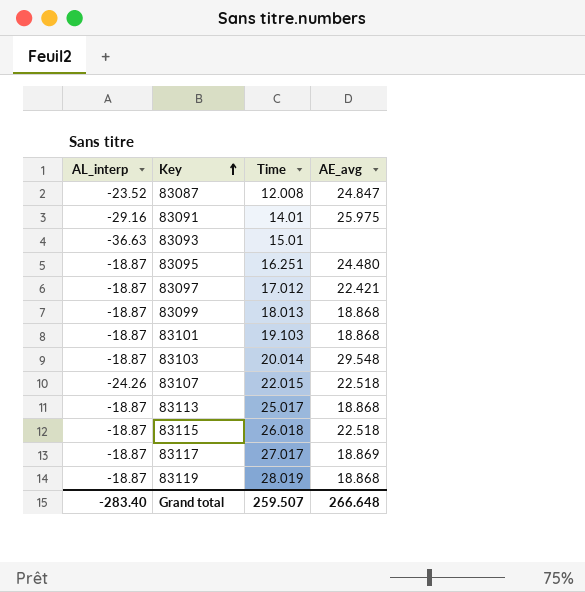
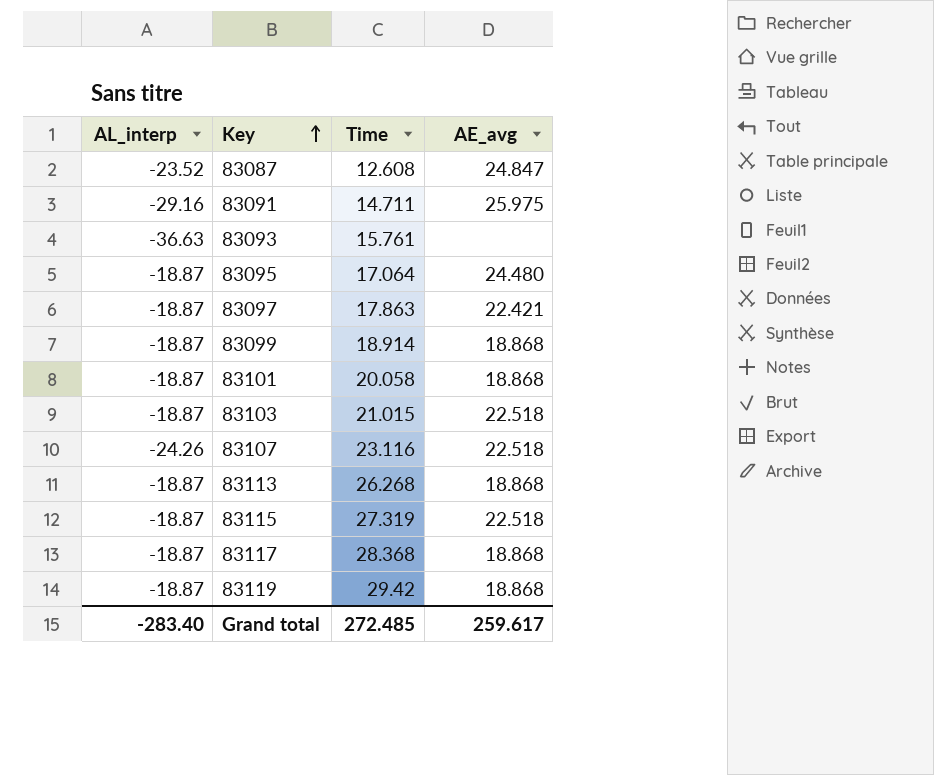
83087 | Time: 12.008 -> 12.608
83091 | Time: 14.01 -> 14.711
83093 | Time: 15.01 -> 15.761
83095 | Time: 16.251 -> 17.064
83097 | Time: 17.012 -> 17.863
83099 | Time: 18.013 -> 18.914
83101 | Time: 19.103 -> 20.058
83103 | Time: 20.014 -> 21.015
83103 | AE_avg: 29.548 -> 22.518
83107 | Time: 22.015 -> 23.116
83113 | Time: 25.017 -> 26.268
83115 | Time: 26.018 -> 27.319
83117 | Time: 27.017 -> 28.368
83117 | AE_avg: 18.869 -> 18.868
83119 | Time: 28.019 -> 29.42
Grand total | Time: 259.507 -> 272.485
Grand total | AE_avg: 266.648 -> 259.617

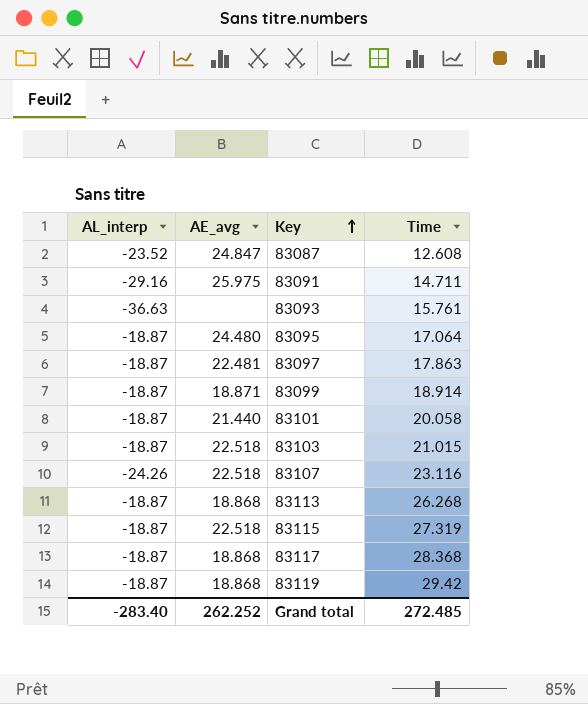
column AE_avg | position: 4 -> 2
83097 | AE_avg: 22.421 -> 22.481
83099 | AE_avg: 18.868 -> 18.871
83101 | AE_avg: 18.868 -> 21.440
Grand total | AE_avg: 259.617 -> 262.252

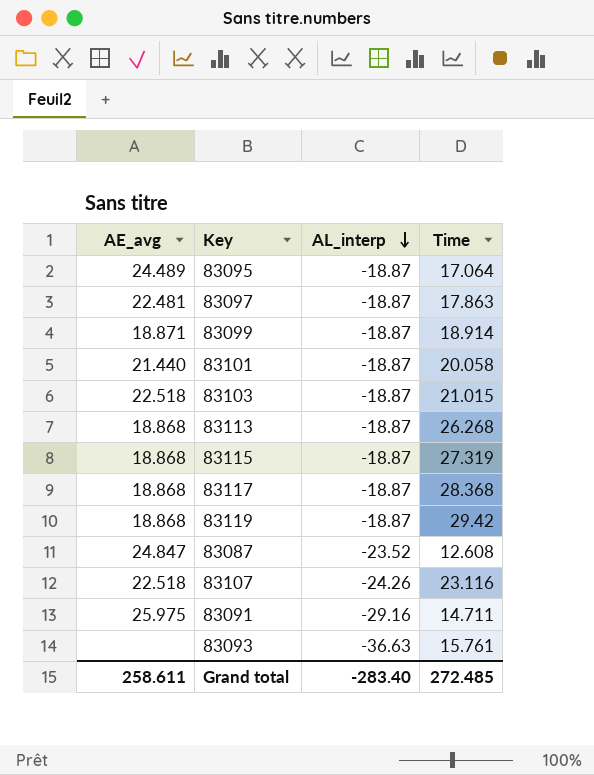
row order: Key ascending -> AL_interp descending
column AL_interp | position: 1 -> 3
83095 | AE_avg: 24.480 -> 24.489
83115 | AE_avg: 22.518 -> 18.868
Grand total | AE_avg: 262.252 -> 258.611

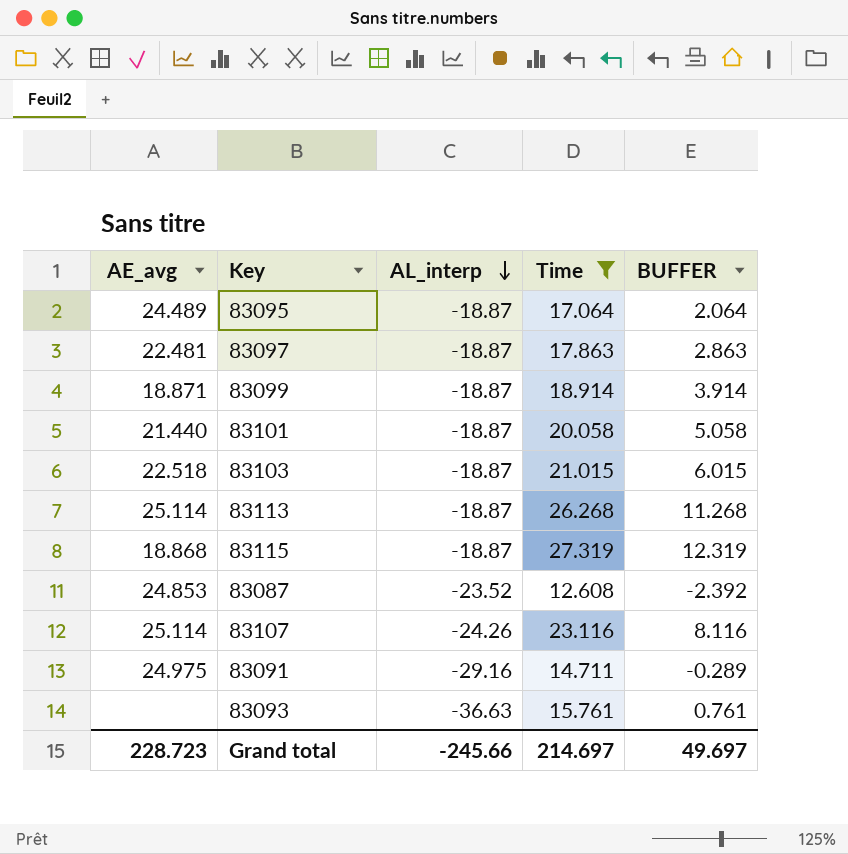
filter: none -> Time <= 27.319
column BUFFER | formula: none -> [Time] - 15
83113 | AE_avg: 18.868 -> 25.114
83087 | AE_avg: 24.847 -> 24.853
83107 | AE_avg: 22.518 -> 25.114
83091 | AE_avg: 25.975 -> 24.975
Grand total | AE_avg: 258.611 -> 228.723
Grand total | AL_interp: -283.40 -> -245.66
Grand total | Time: 272.485 -> 214.697

